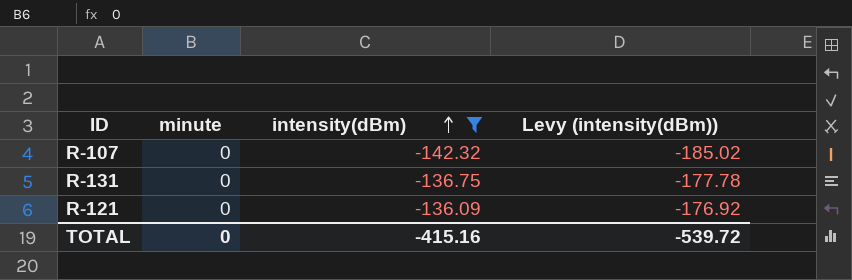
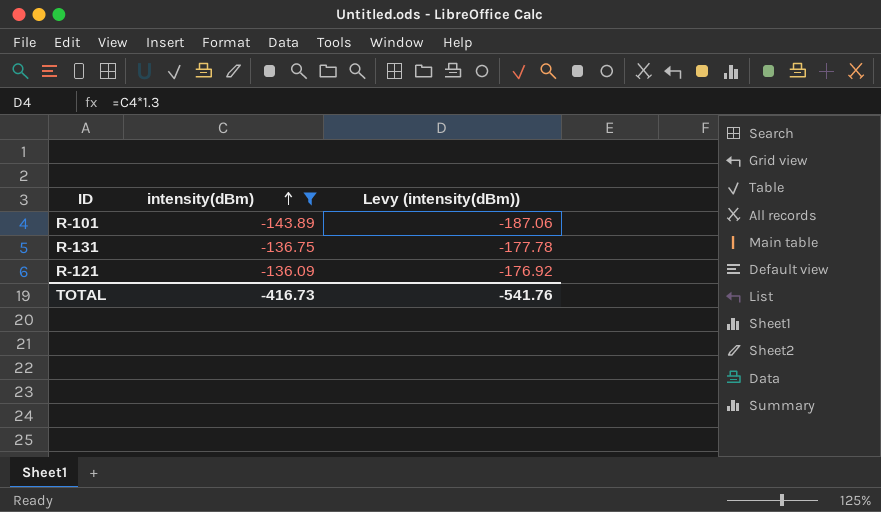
column minute | position: 2 -> none
row R-107: 0 | -142.32 | -185.02 -> none
row R-101: none -> -143.89 | -187.06
TOTAL | intensity(dBm): -415.16 -> -416.73
TOTAL | Levy (intensity(dBm)): -539.72 -> -541.76

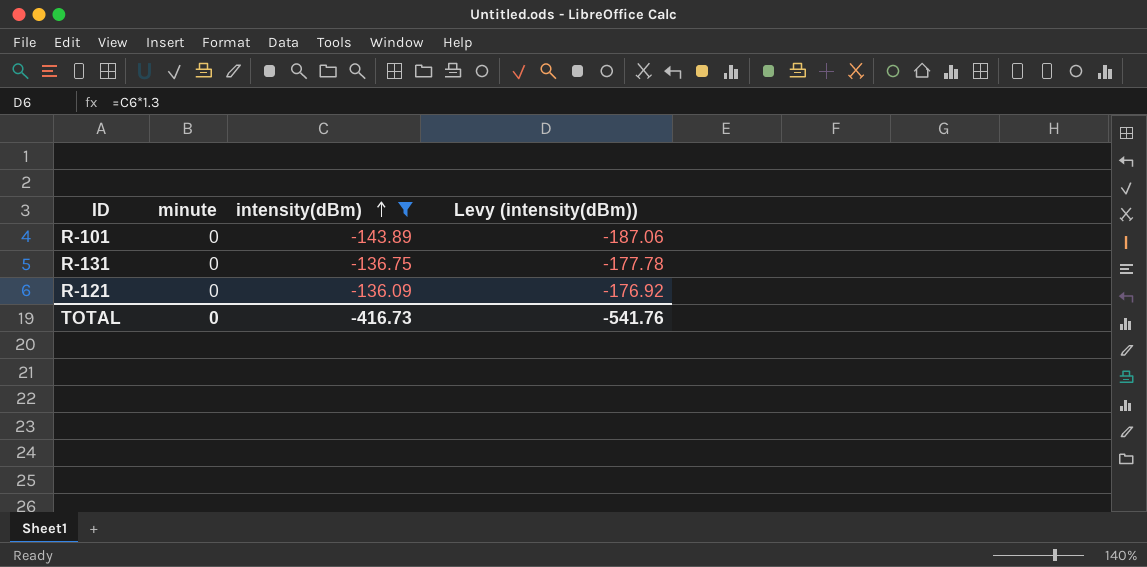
column minute | position: none -> 2

